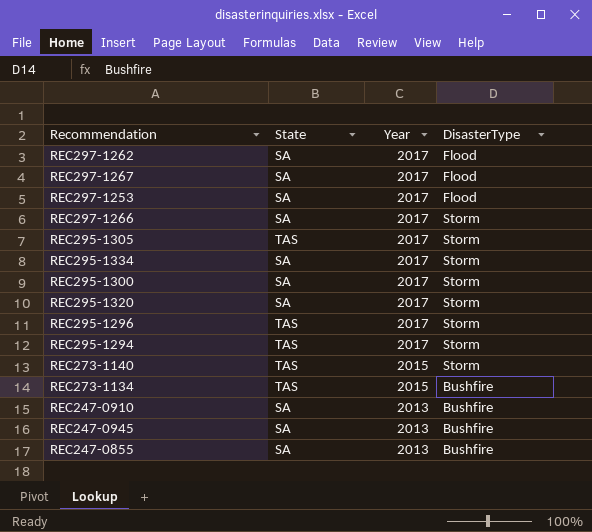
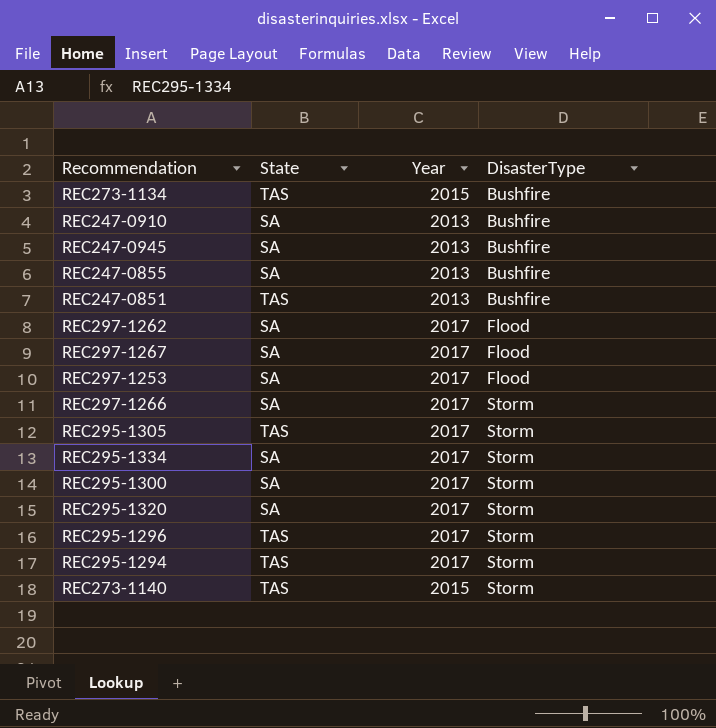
row order: Year descending -> DisasterType ascending
row REC247-0851: none -> TAS | 2013 | Bushfire

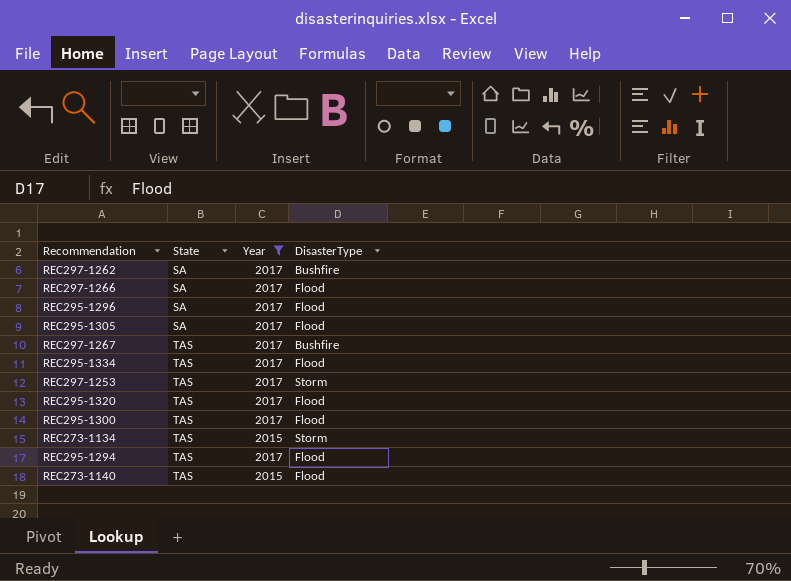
filter: none -> Year != 2013
row order: DisasterType ascending -> State ascending
REC297-1262 | DisasterType: Flood -> Bushfire
REC297-1266 | DisasterType: Storm -> Flood
REC295-1296 | State: TAS -> SA
REC295-1296 | DisasterType: Storm -> Flood
REC295-1305 | State: TAS -> SA
REC295-1305 | DisasterType: Storm -> Flood
REC297-1267 | State: SA -> TAS
REC297-1267 | DisasterType: Flood -> Bushfire
REC295-1334 | State: SA -> TAS
REC295-1334 | DisasterType: Storm -> Flood
REC297-1253 | State: SA -> TAS
REC297-1253 | DisasterType: Flood -> Storm
REC295-1320 | State: SA -> TAS
REC295-1320 | DisasterType: Storm -> Flood
REC295-1300 | State: SA -> TAS
REC295-1300 | DisasterType: Storm -> Flood
REC273-1134 | DisasterType: Bushfire -> Storm
REC295-1294 | DisasterType: Storm -> Flood
REC273-1140 | DisasterType: Storm -> Flood

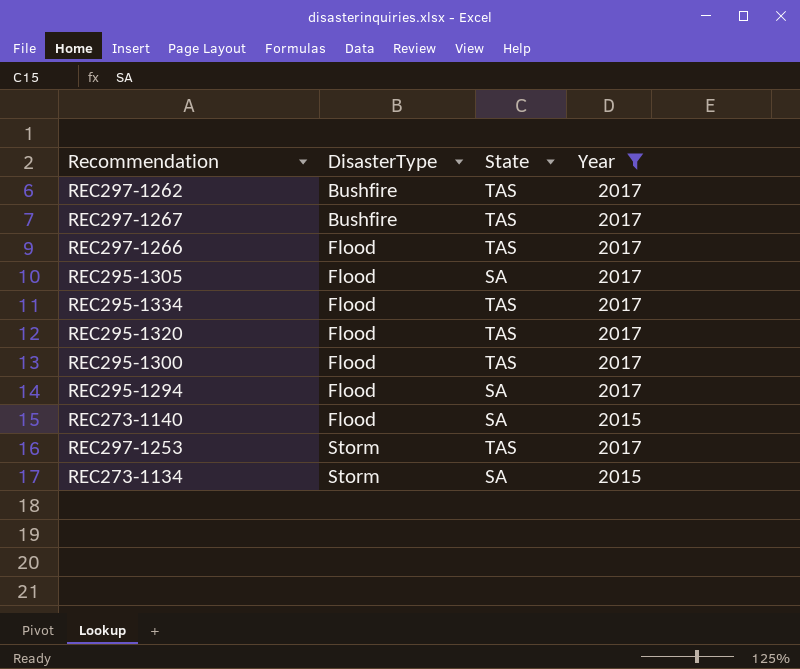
row order: State ascending -> DisasterType ascending
column DisasterType | position: 4 -> 2
row REC295-1296: SA | 2017 | Flood -> none
REC297-1262 | State: SA -> TAS
REC297-1266 | State: SA -> TAS
REC295-1294 | State: TAS -> SA
REC273-1140 | State: TAS -> SA
REC273-1134 | State: TAS -> SA

